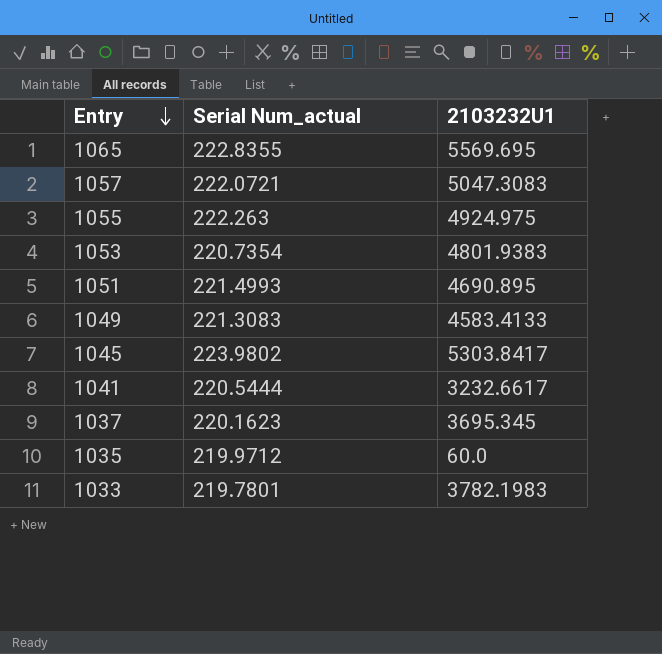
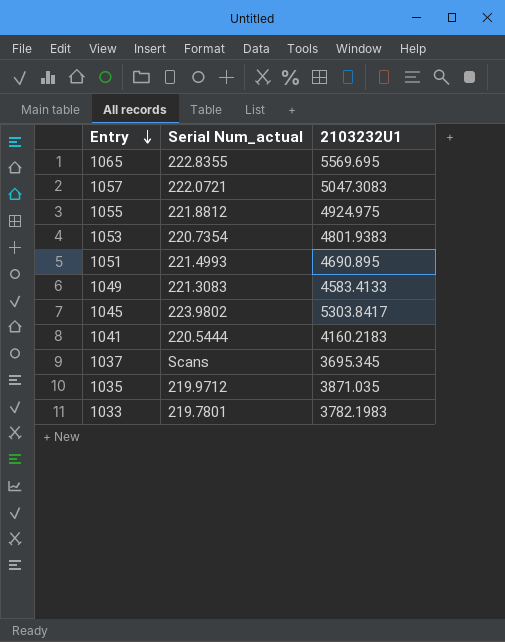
1055 | Serial Num_actual: 222.263 -> 221.8812
1041 | 2103232U1: 3232.6617 -> 4160.2183
1037 | Serial Num_actual: 220.1623 -> Scans
1035 | 2103232U1: 60.0 -> 3871.035

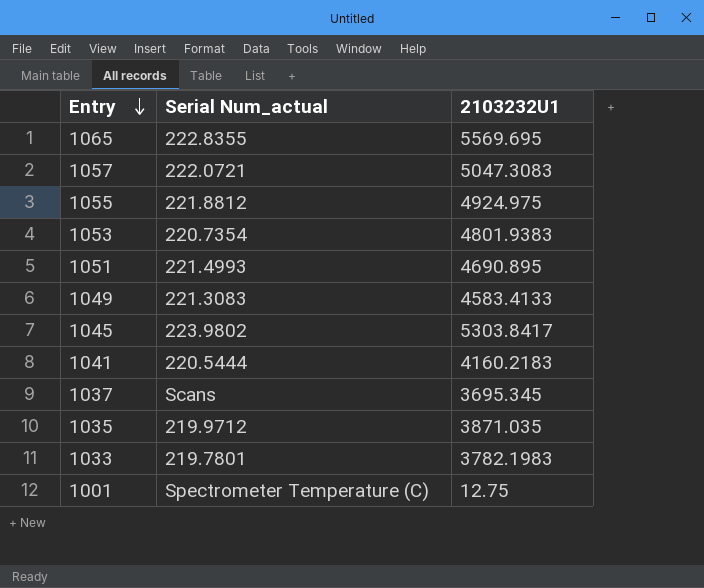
row 1001: none -> Spectrometer Temperature (C) | 12.75

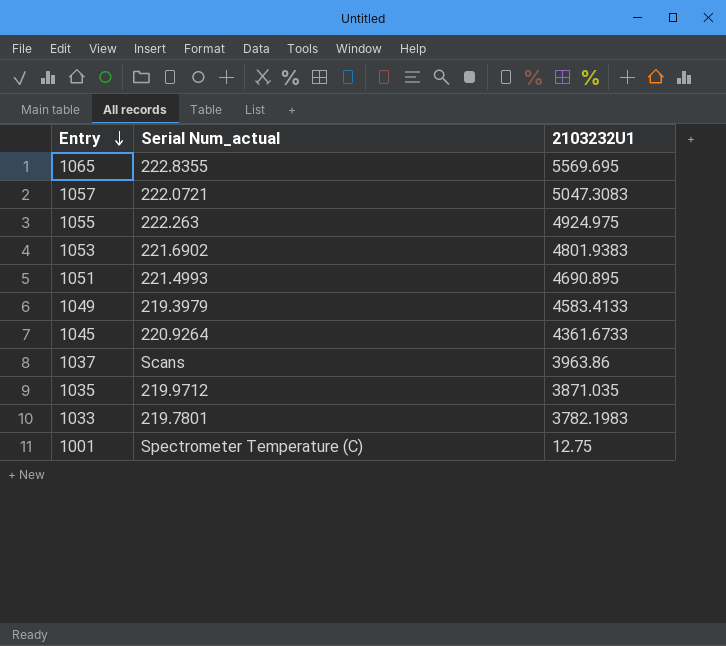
row 1041: 220.5444 | 4160.2183 -> none
1055 | Serial Num_actual: 221.8812 -> 222.263
1053 | Serial Num_actual: 220.7354 -> 221.6902
1049 | Serial Num_actual: 221.3083 -> 219.3979
1045 | Serial Num_actual: 223.9802 -> 220.9264
1045 | 2103232U1: 5303.8417 -> 4361.6733
1037 | 2103232U1: 3695.345 -> 3963.86

